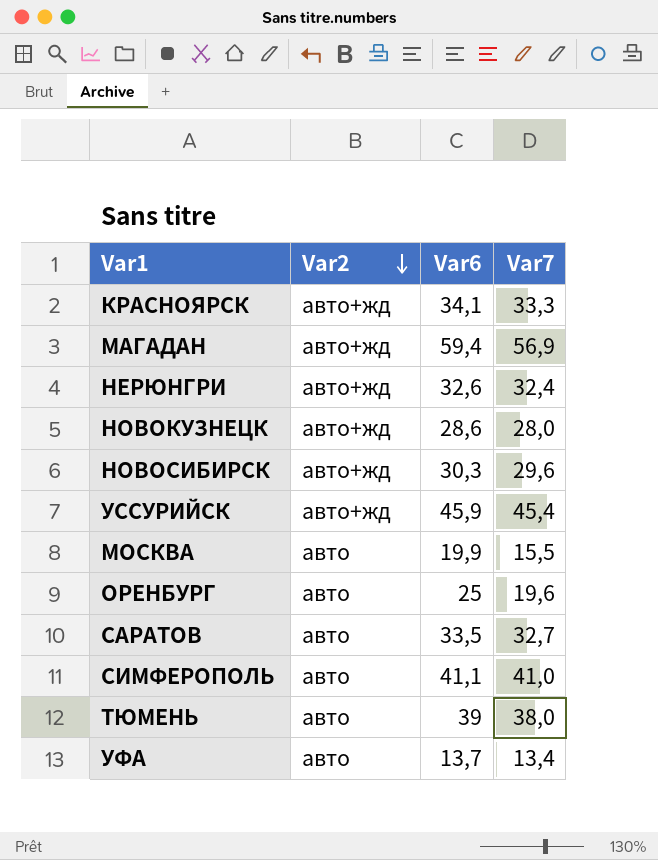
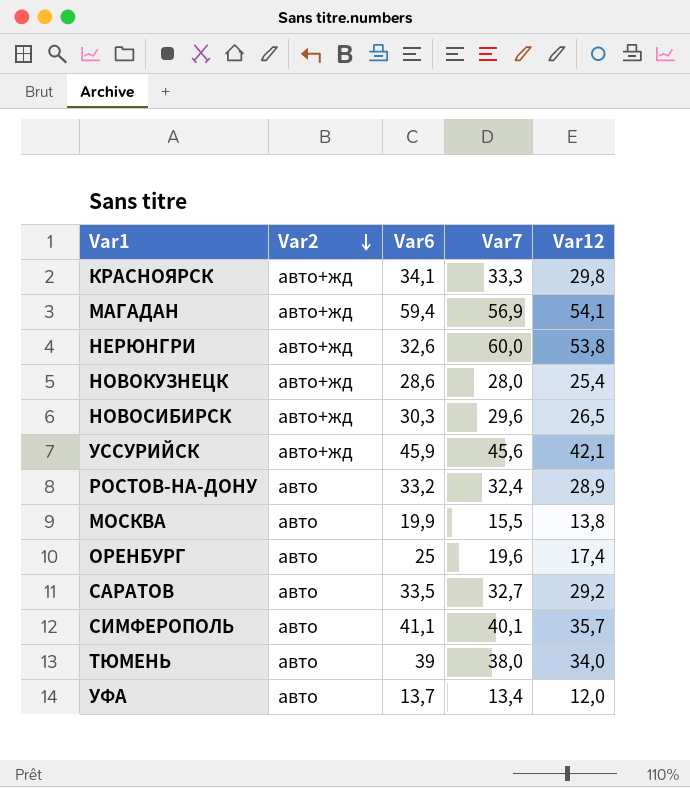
column Var12 | position: none -> 5
НЕРЮНГРИ | Var7: 32,4 -> 60,0
УССУРИЙСК | Var7: 45,4 -> 45,6
row РОСТОВ-НА-ДОНУ: none -> авто | 33,2 | 32,4 | 28,9
СИМФЕРОПОЛЬ | Var7: 41,0 -> 40,1

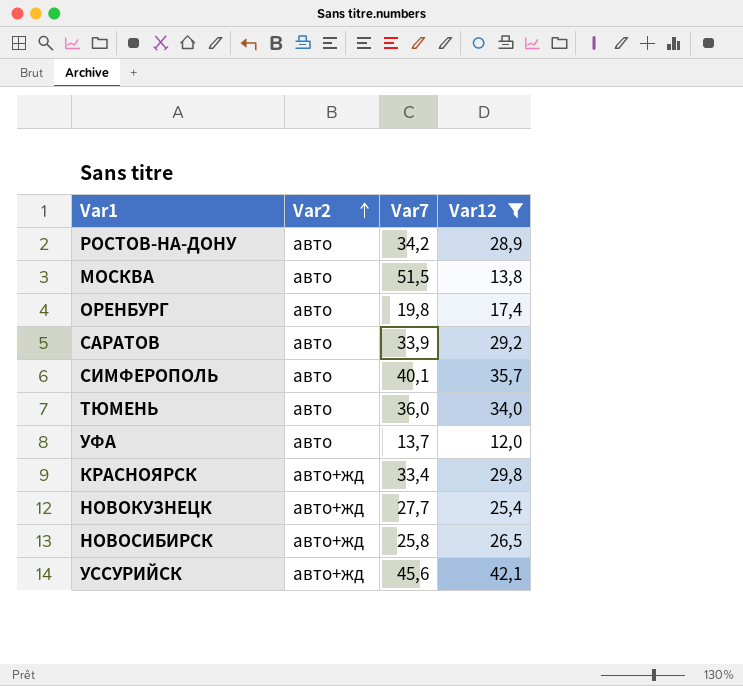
filter: none -> Var12 <= 42,1
row order: Var2 descending -> Var2 ascending
column Var6 | position: 3 -> none
РОСТОВ-НА-ДОНУ | Var7: 32,4 -> 34,2
МОСКВА | Var7: 15,5 -> 51,5
ОРЕНБУРГ | Var7: 19,6 -> 19,8
САРАТОВ | Var7: 32,7 -> 33,9
ТЮМЕНЬ | Var7: 38,0 -> 36,0
УФА | Var7: 13,4 -> 13,7
КРАСНОЯРСК | Var7: 33,3 -> 33,4
НОВОКУЗНЕЦК | Var7: 28,0 -> 27,7
НОВОСИБИРСК | Var7: 29,6 -> 25,8

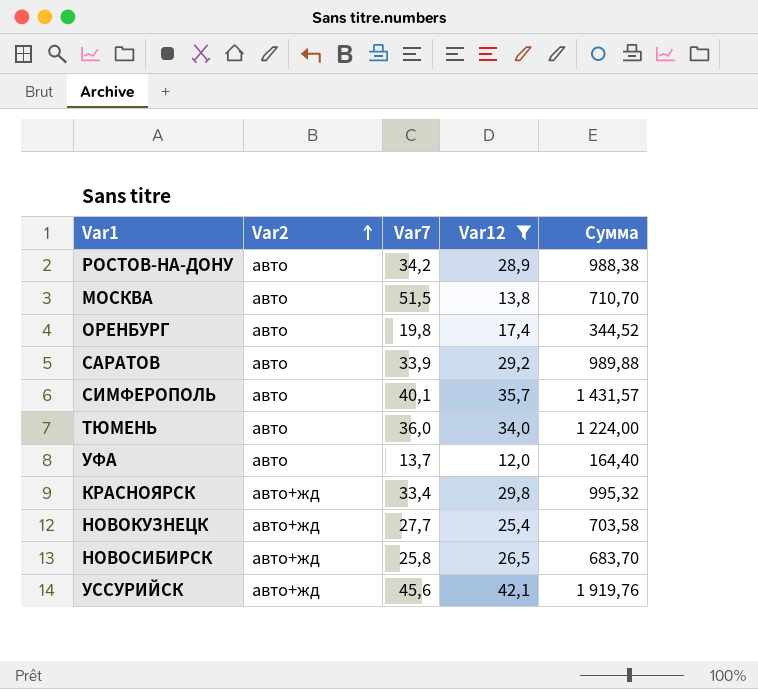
column Сумма | formula: none -> [Var7] * [Var12]

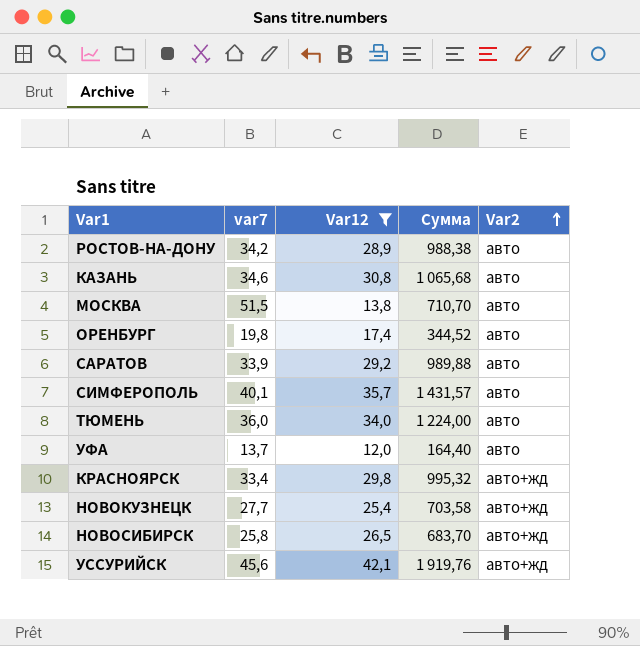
column name: Var7 -> var7
column Var2 | position: 2 -> 5
row КАЗАНЬ: none -> 34,6 | 30,8 | 1 065,68 | авто

